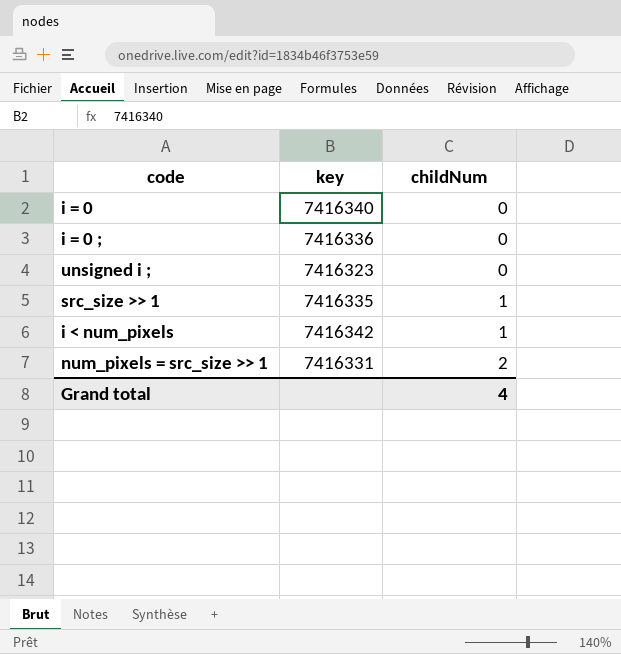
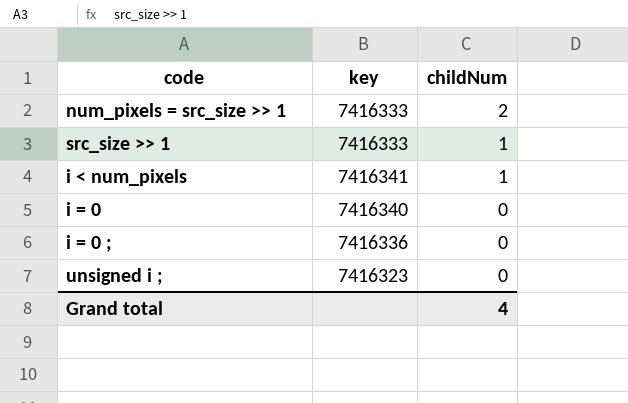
row order: childNum ascending -> childNum descending
num_pixels = src_size >> 1 | key: 7416331 -> 7416333
src_size >> 1 | key: 7416335 -> 7416333
i < num_pixels | key: 7416342 -> 7416341

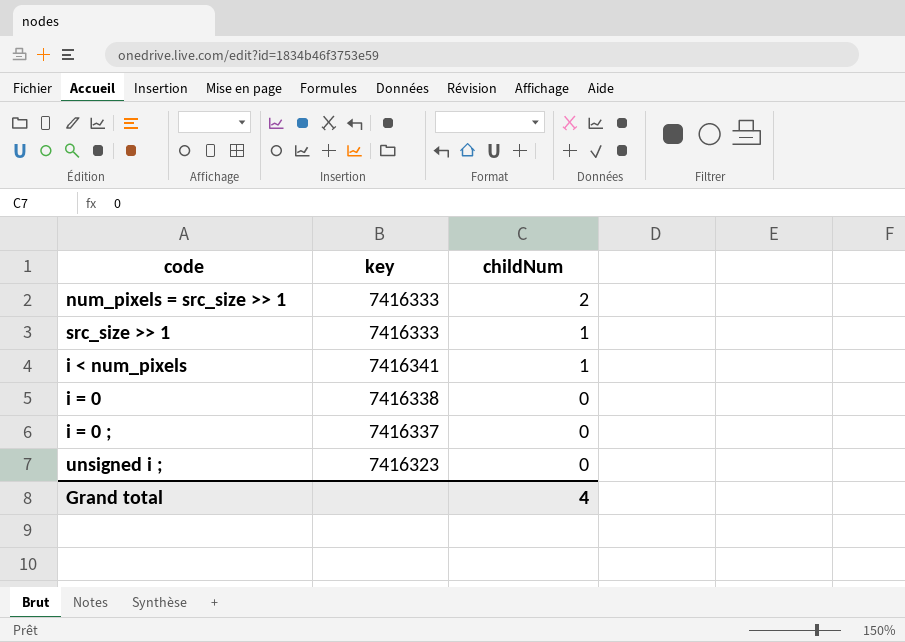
i = 0 | key: 7416340 -> 7416338
i = 0 ; | key: 7416336 -> 7416337

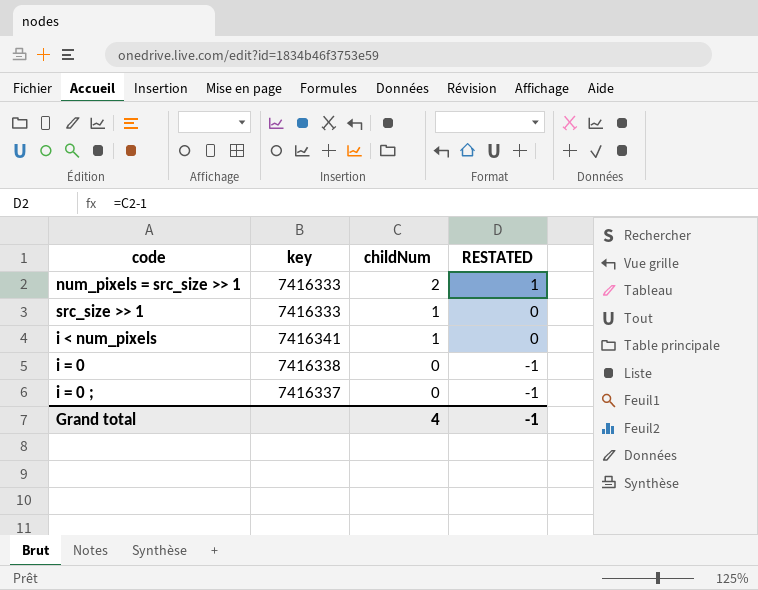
column RESTATED | formula: none -> [childNum] - 1
row unsigned i ;: 7416323 | 0 -> none

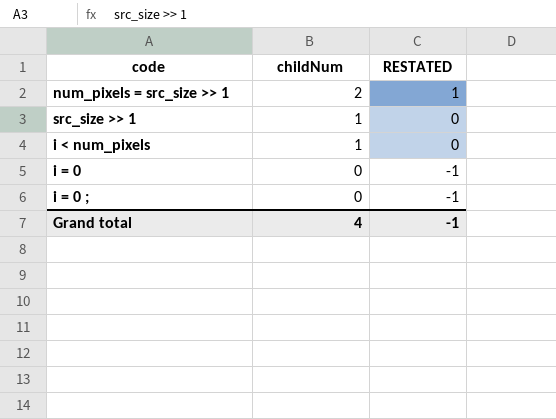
column key | position: 2 -> none

